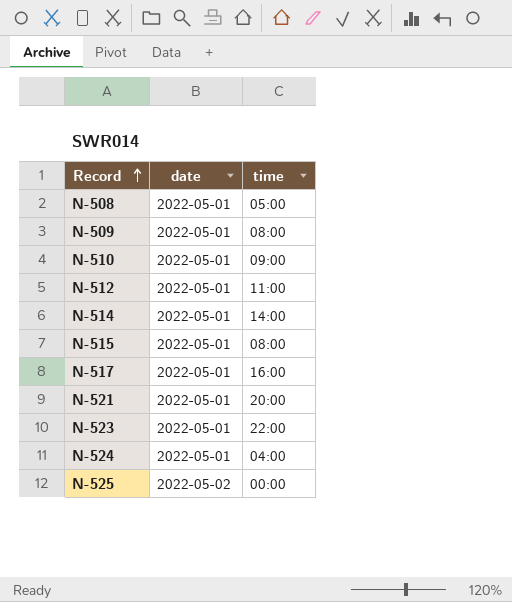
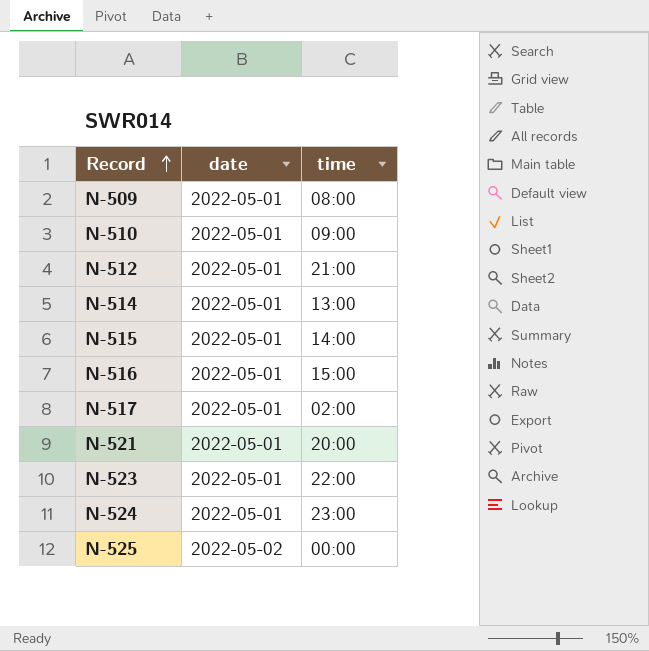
row N-508: 2022-05-01 | 05:00 -> none
N-512 | time: 11:00 -> 21:00
N-514 | time: 14:00 -> 13:00
N-515 | time: 08:00 -> 14:00
row N-516: none -> 2022-05-01 | 15:00
N-517 | time: 16:00 -> 02:00
N-524 | time: 04:00 -> 23:00

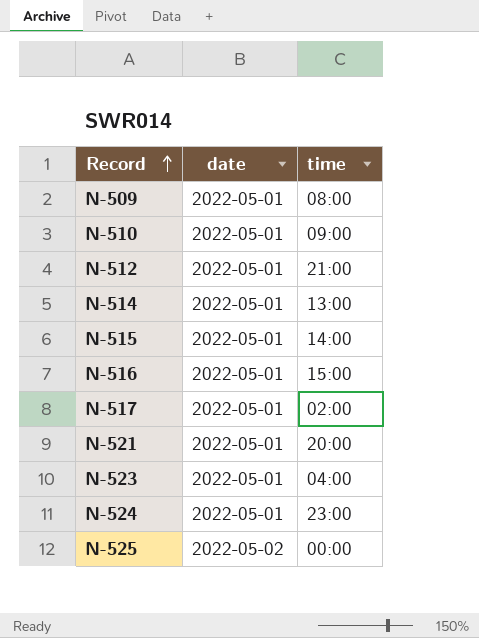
N-523 | time: 22:00 -> 04:00

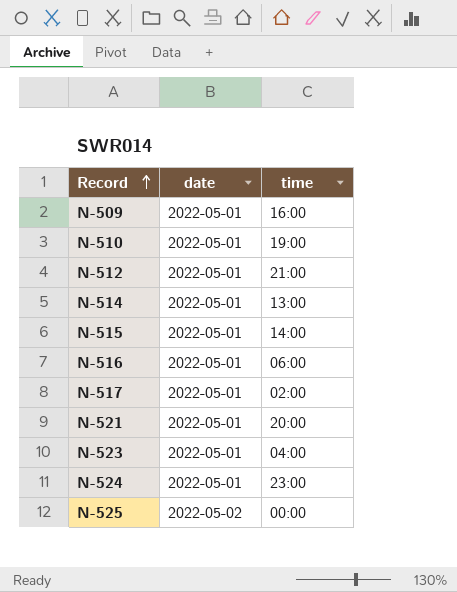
N-509 | time: 08:00 -> 16:00
N-510 | time: 09:00 -> 19:00
N-516 | time: 15:00 -> 06:00

